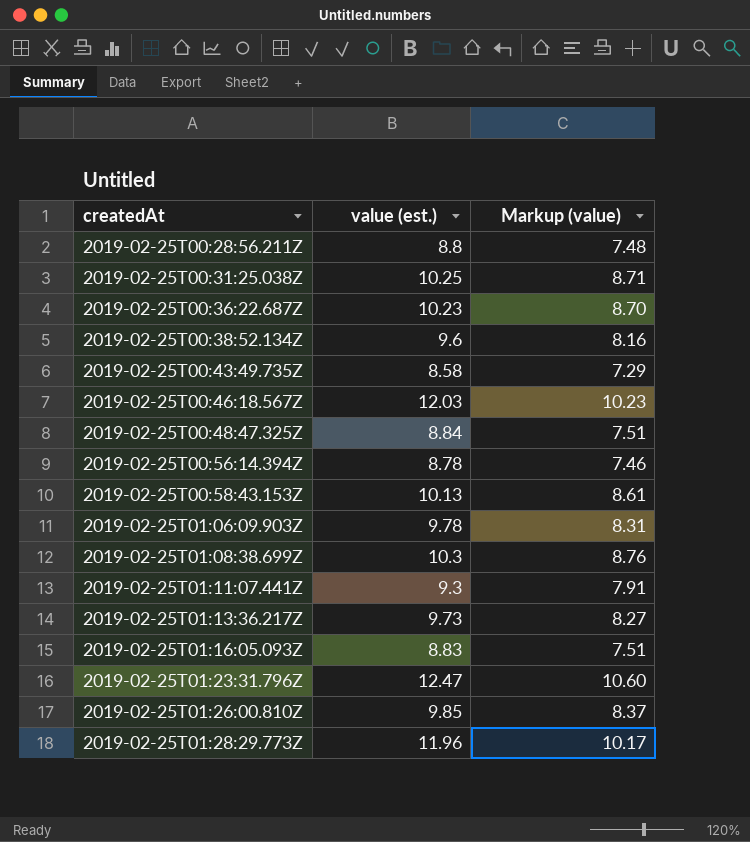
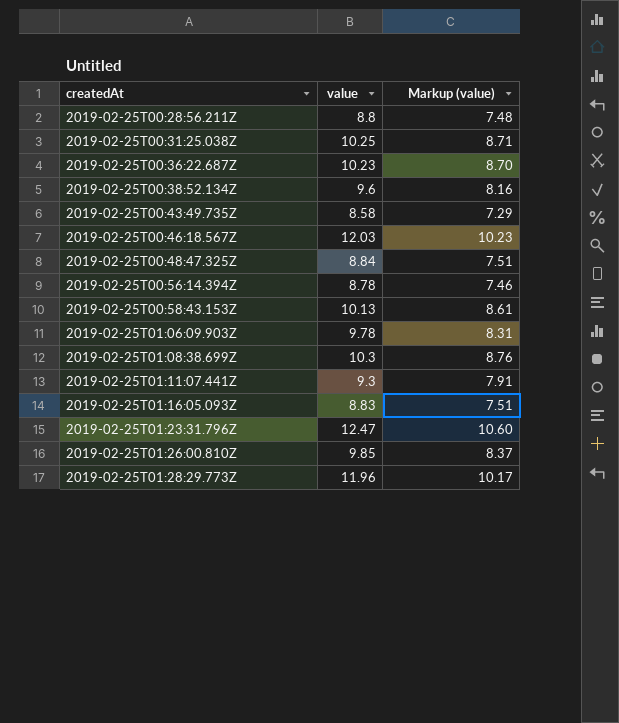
column name: value (est.) -> value
row 2019-02-25T01:13:36.217Z: 9.73 | 8.27 -> none

